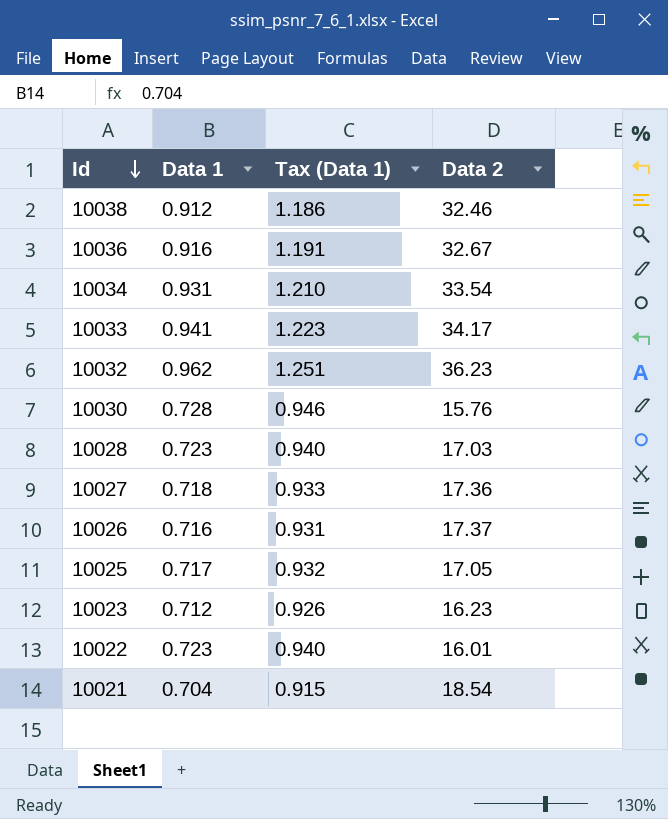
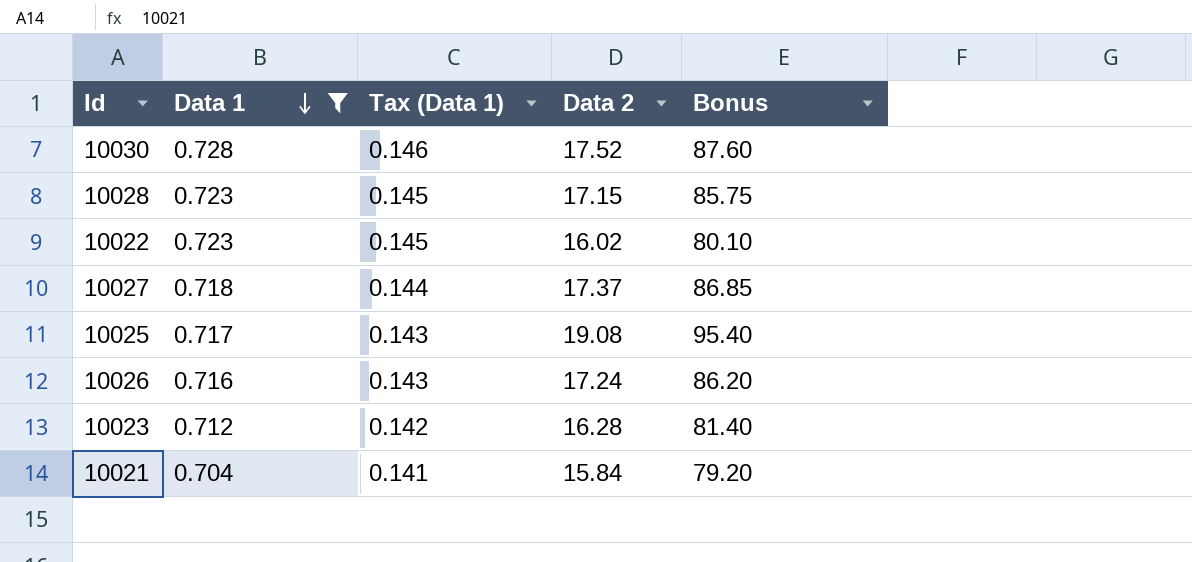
filter: none -> Data 1 <= 0.728
row order: Id descending -> Data 1 descending
column Tax (Data 1) | formula: [Data 1] * 1.3 -> [Data 1] * 0.2
column Bonus | formula: none -> [Data 2] * 5
10030 | Data 2: 15.76 -> 17.52
10028 | Data 2: 17.03 -> 17.15
10022 | Data 2: 16.01 -> 16.02
10027 | Data 2: 17.36 -> 17.37
10025 | Data 2: 17.05 -> 19.08
10026 | Data 2: 17.37 -> 17.24
10023 | Data 2: 16.23 -> 16.28
10021 | Data 2: 18.54 -> 15.84

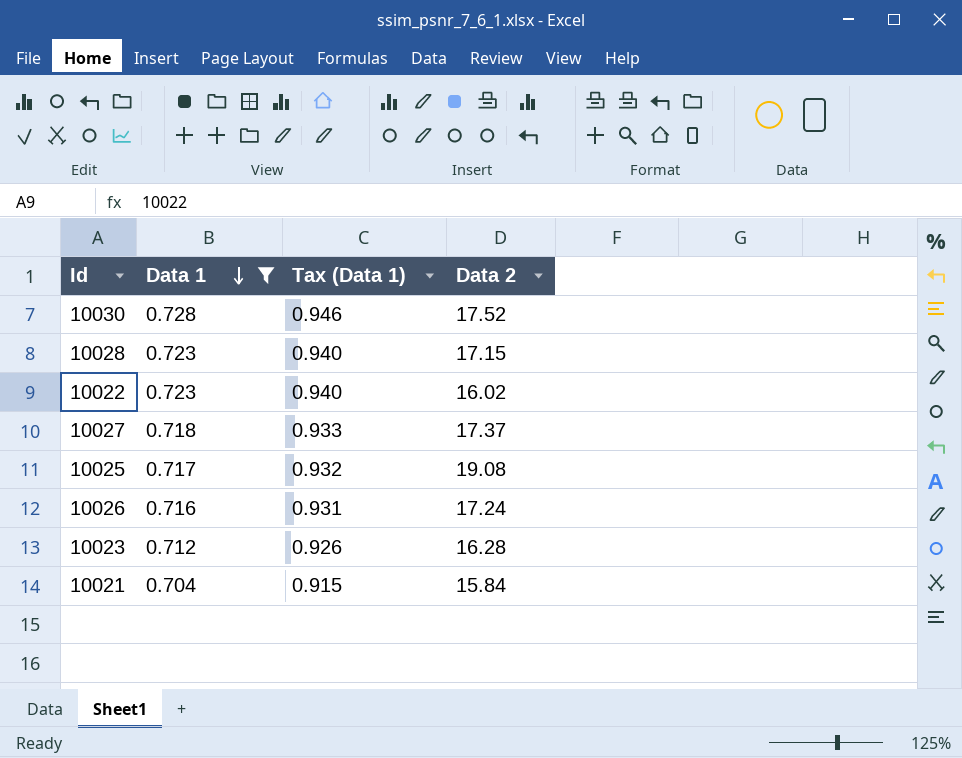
column Bonus | formula: [Data 2] * 5 -> none
column Tax (Data 1) | formula: [Data 1] * 0.2 -> [Data 1] * 1.3

